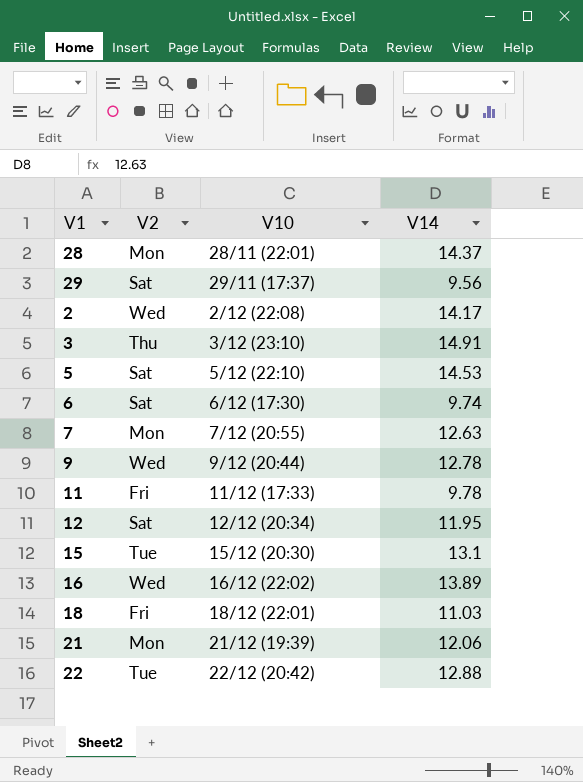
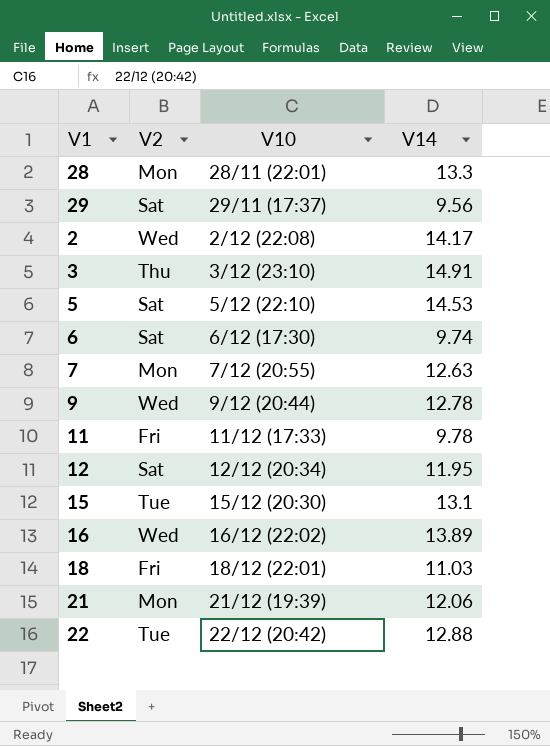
28 | V14: 14.37 -> 13.3

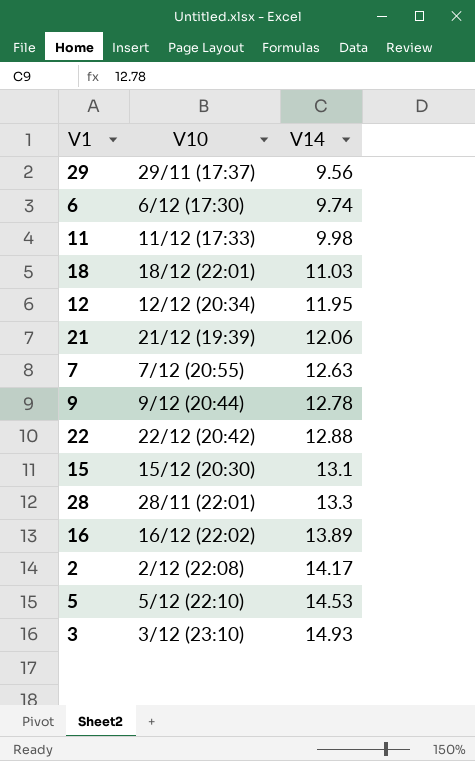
row order: none -> V14 ascending
column V2 | position: 2 -> none
11 | V14: 9.78 -> 9.98
3 | V14: 14.91 -> 14.93

